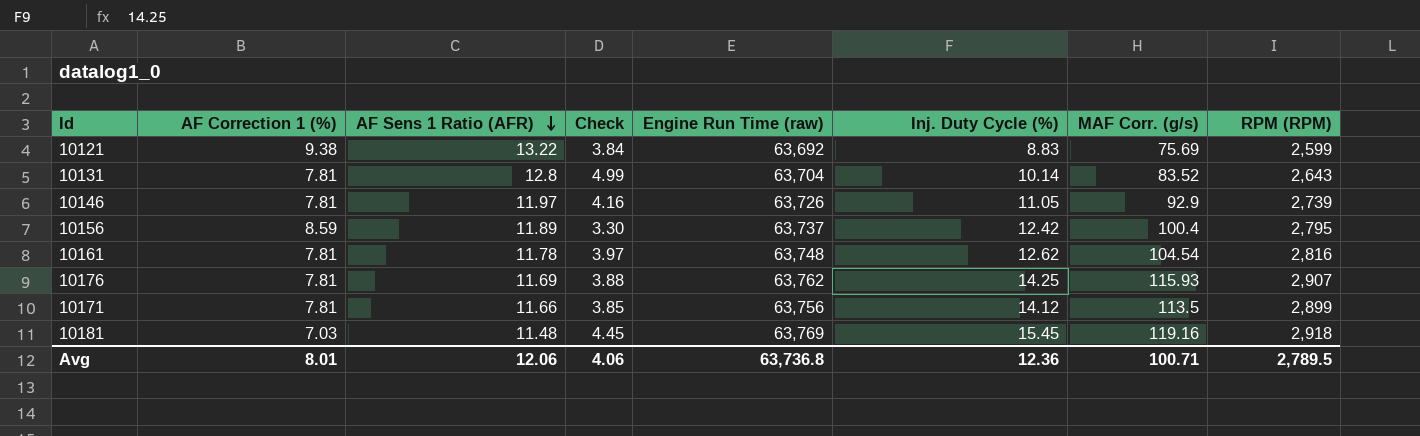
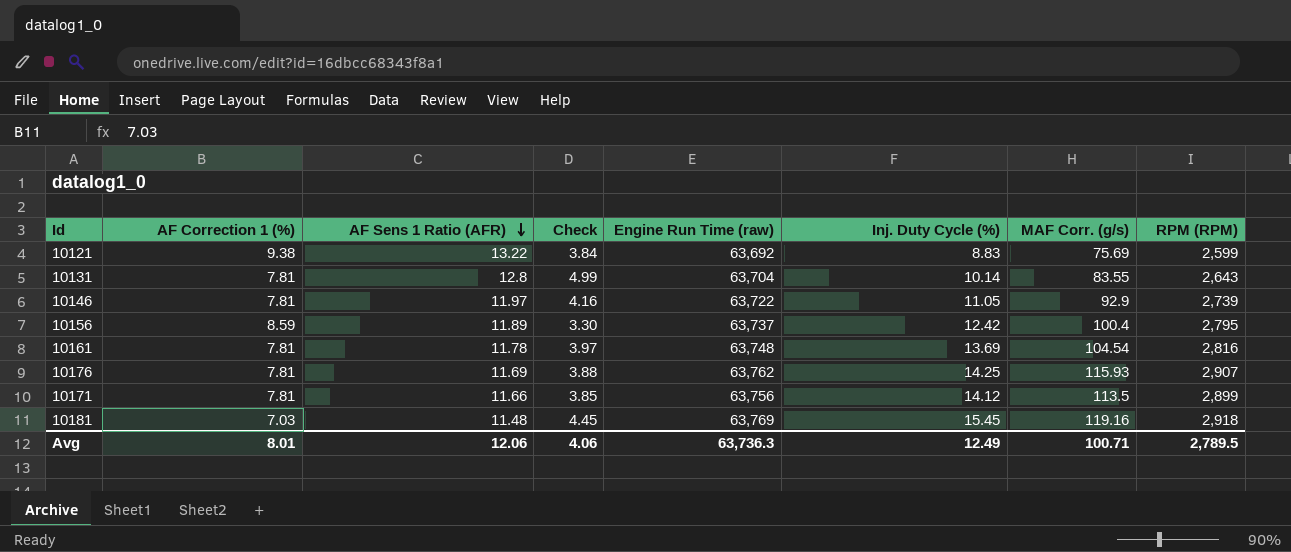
10131 | MAF Corr. (g/s): 83.52 -> 83.55
10146 | Engine Run Time (raw): 63,726 -> 63,722
10161 | Inj. Duty Cycle (%): 12.62 -> 13.69
Avg | Engine Run Time (raw): 63,736.8 -> 63,736.3
Avg | Inj. Duty Cycle (%): 12.36 -> 12.49

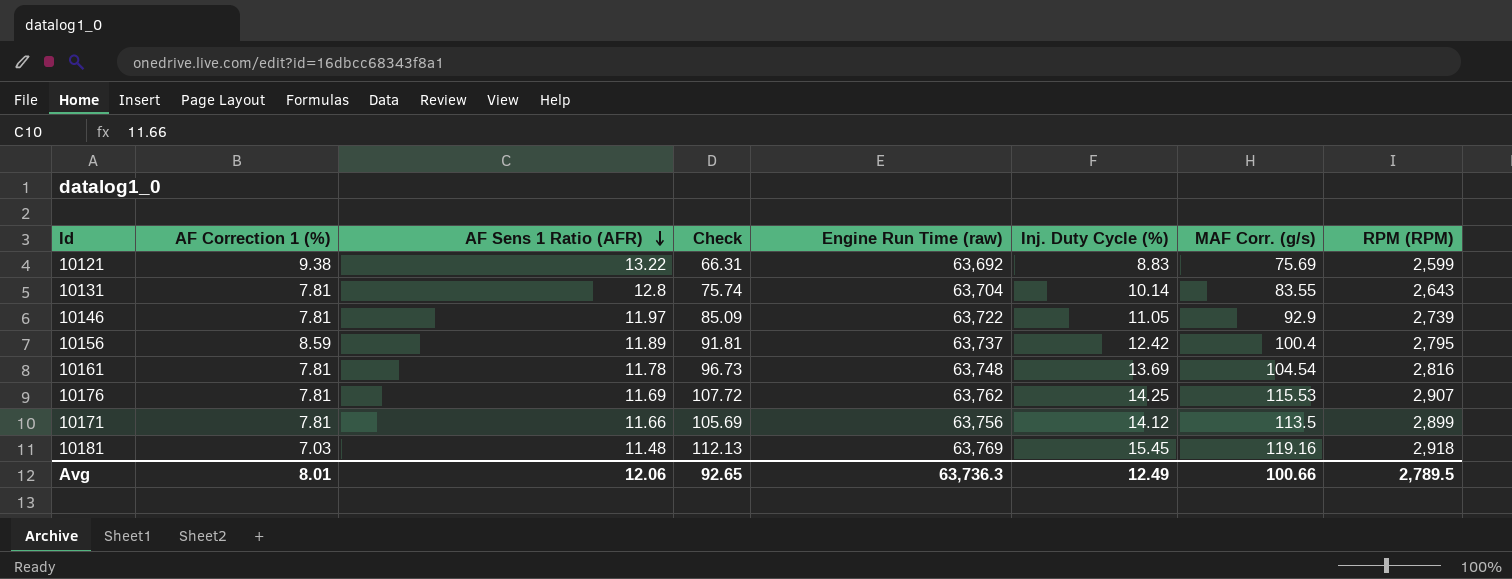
column Check | formula: [AF Sens 1 Ratio (AFR)] - [AF Correction 1 (%)] -> [MAF Corr. (g/s)] - [AF Correction 1 (%)]
10176 | MAF Corr. (g/s): 115.93 -> 115.53
Avg | Check: 4.06 -> 92.65
Avg | MAF Corr. (g/s): 100.71 -> 100.66

